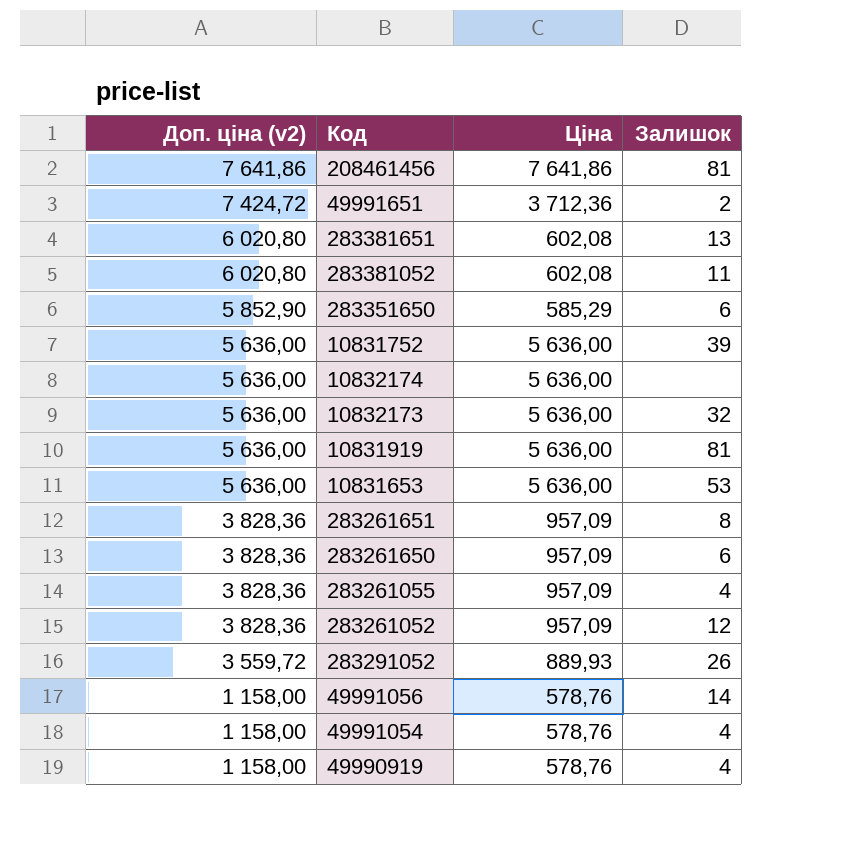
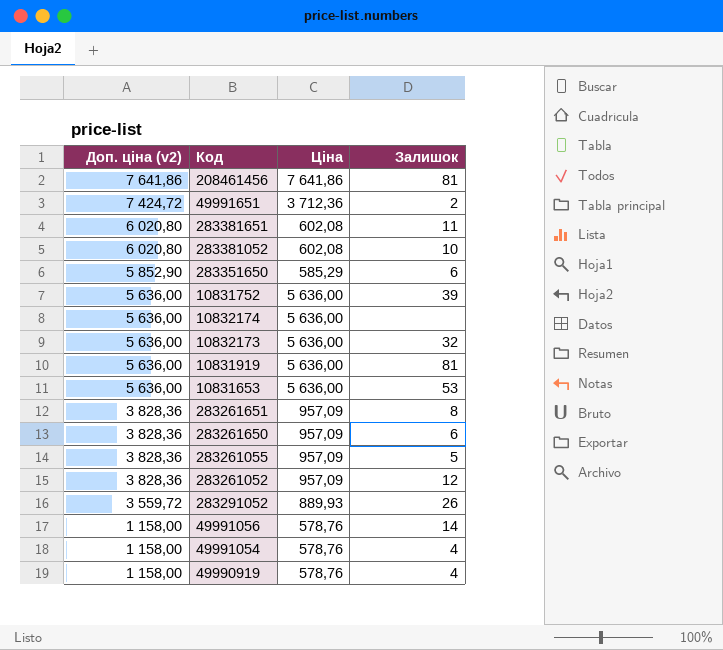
283381651 | Залишок: 13 -> 11
283381052 | Залишок: 11 -> 10
283261055 | Залишок: 4 -> 5

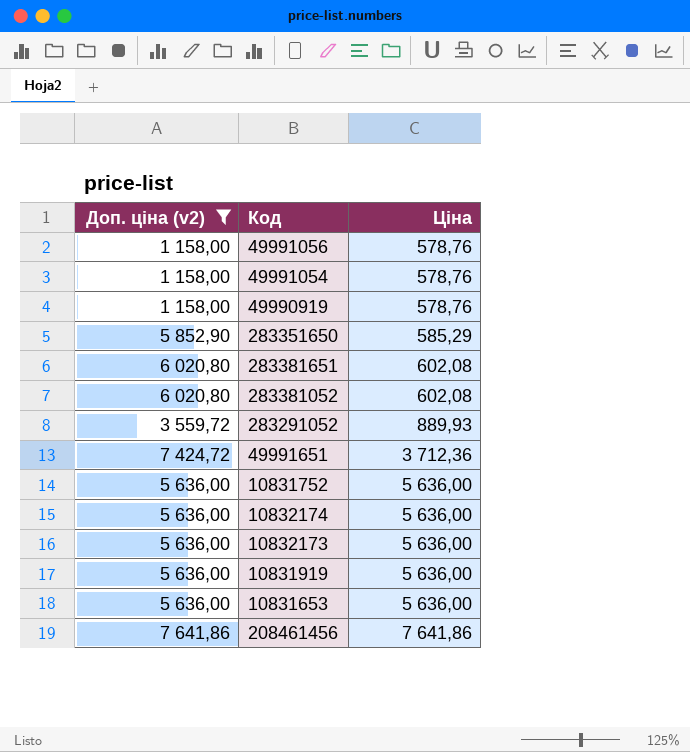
filter: none -> Доп. ціна (v2) != 3 828,36
row order: Доп. ціна (v2) descending -> Ціна ascending
column Залишок | position: 4 -> none

